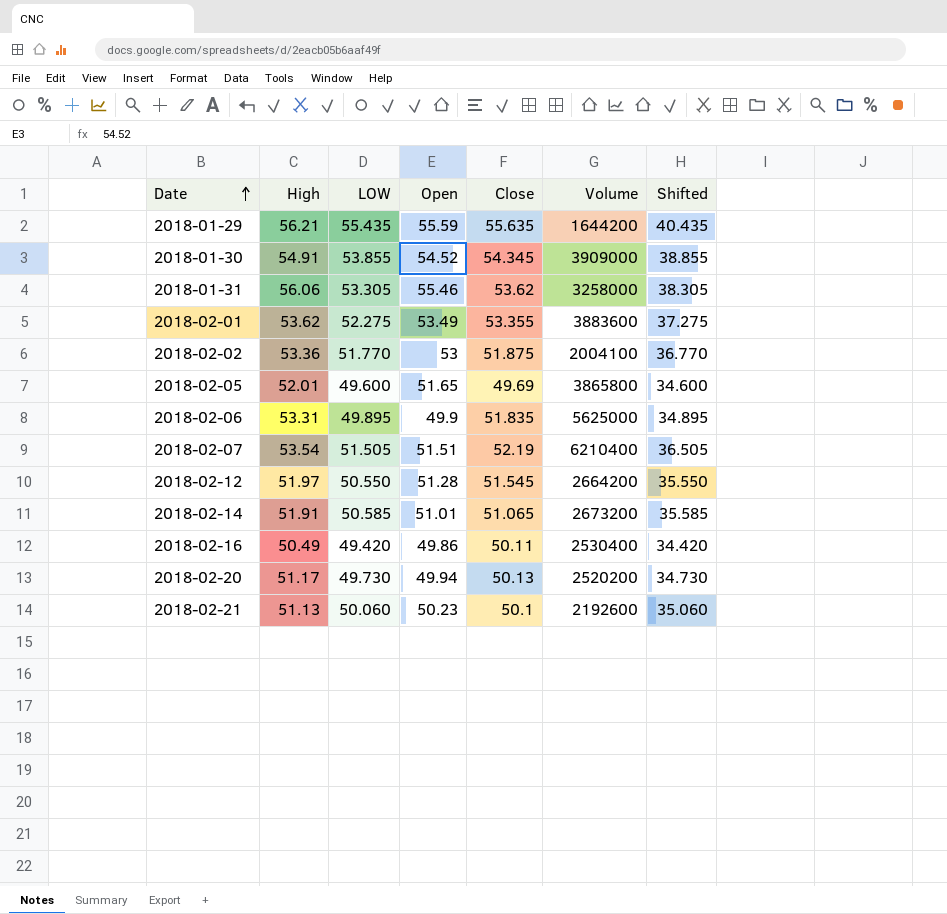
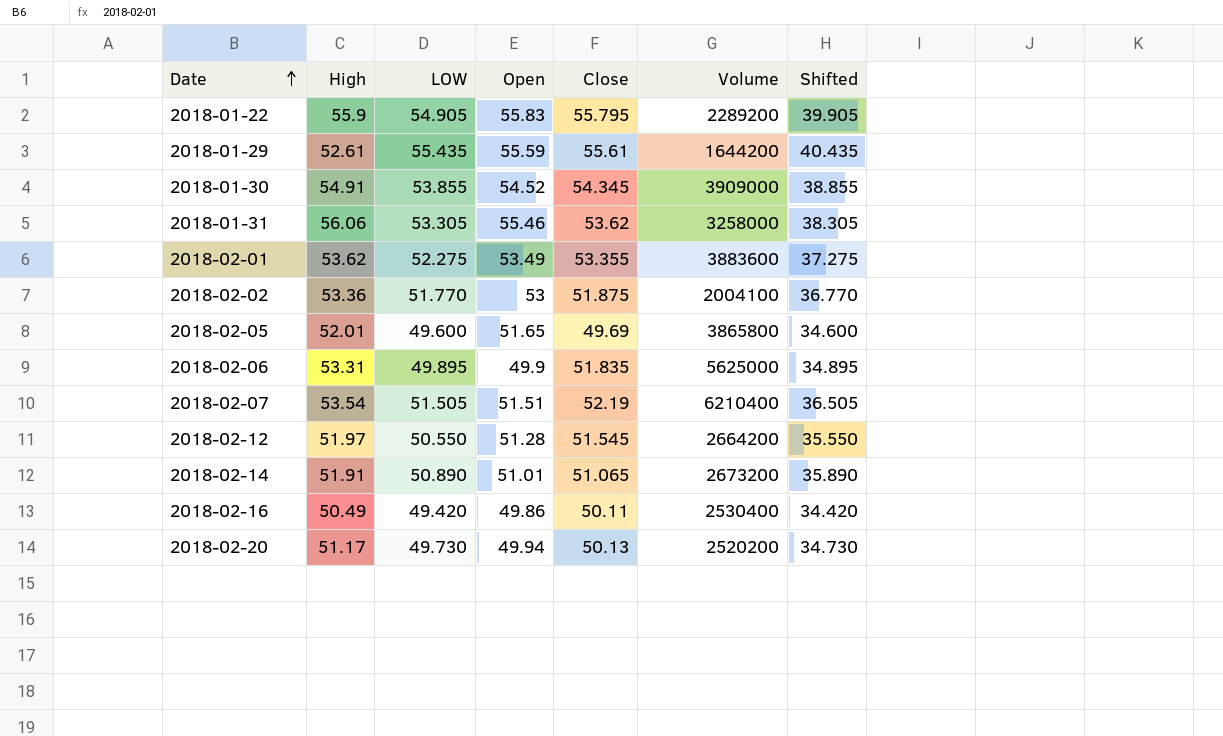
row 2018-02-21: 51.13 | 50.060 | 50.23 | 50.1 | 2192600 | 35.060 -> none
row 2018-01-22: none -> 55.9 | 54.905 | 55.83 | 55.795 | 2289200 | 39.905
2018-01-29 | High: 56.21 -> 52.61
2018-01-29 | Close: 55.635 -> 55.61
2018-02-14 | LOW: 50.585 -> 50.890
2018-02-14 | Shifted: 35.585 -> 35.890

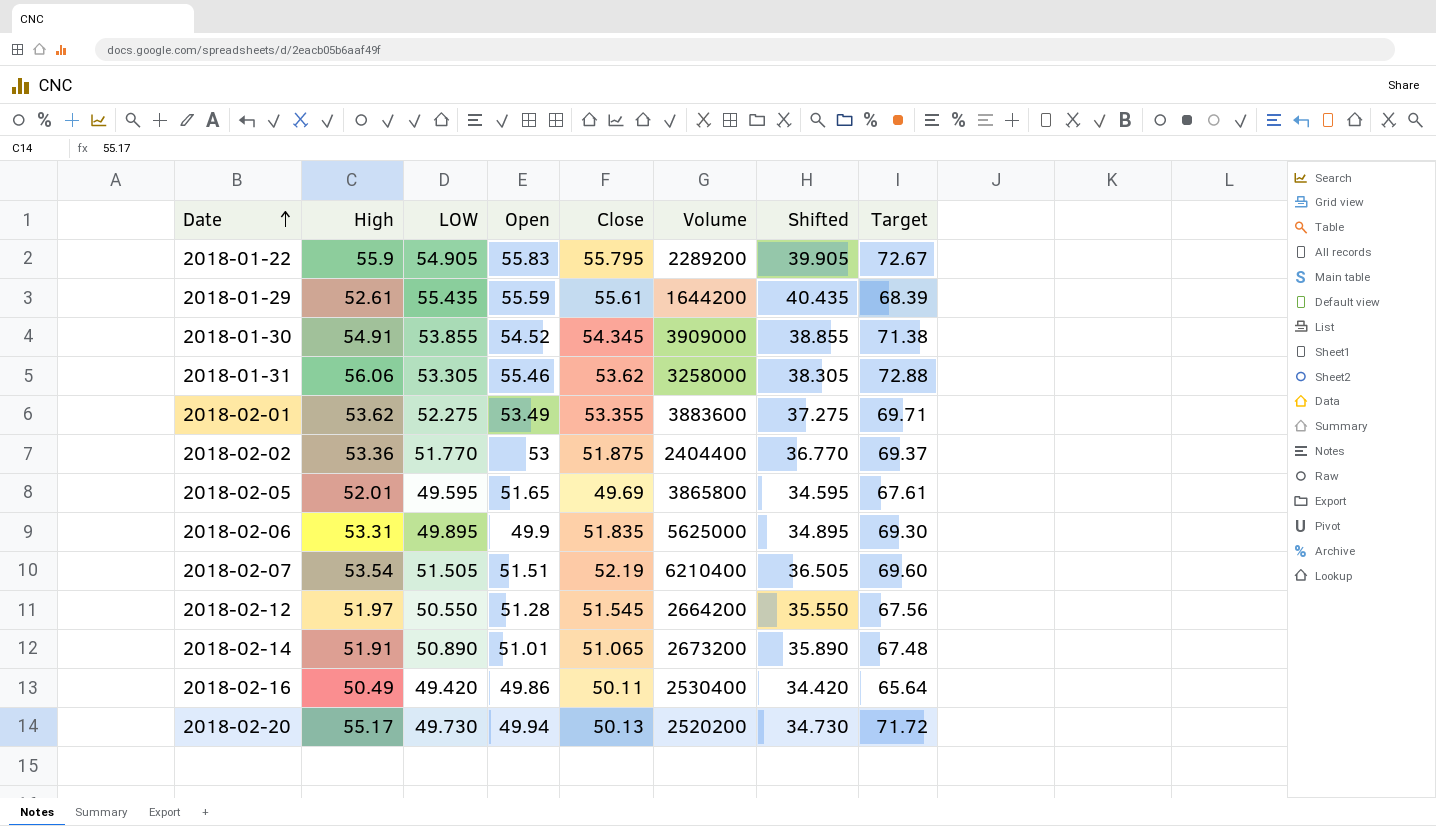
column Target | formula: none -> [High] * 1.3
2018-02-02 | Volume: 2004100 -> 2404400
2018-02-05 | LOW: 49.600 -> 49.595
2018-02-05 | Shifted: 34.600 -> 34.595
2018-02-20 | High: 51.17 -> 55.17

